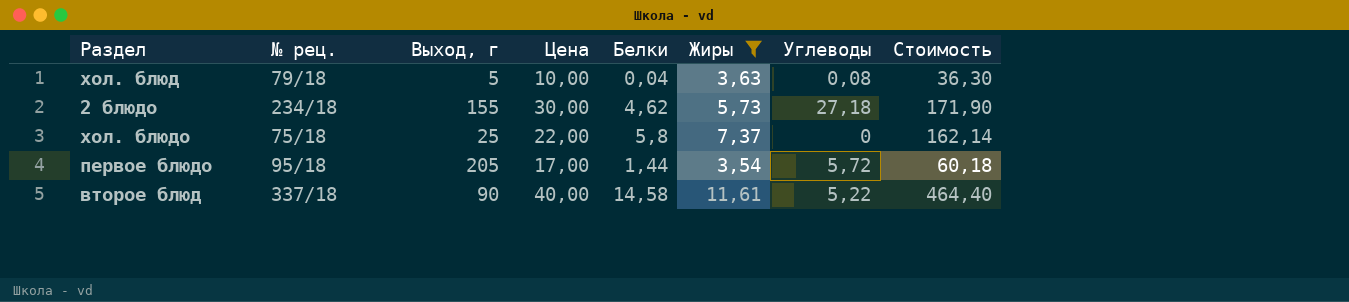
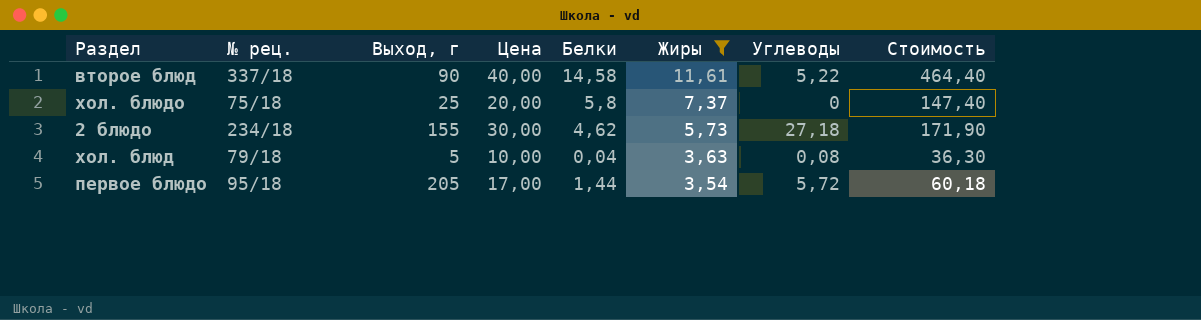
row order: none -> Жиры descending
хол. блюдо | Цена: 22,00 -> 20,00
хол. блюдо | Стоимость: 162,14 -> 147,40

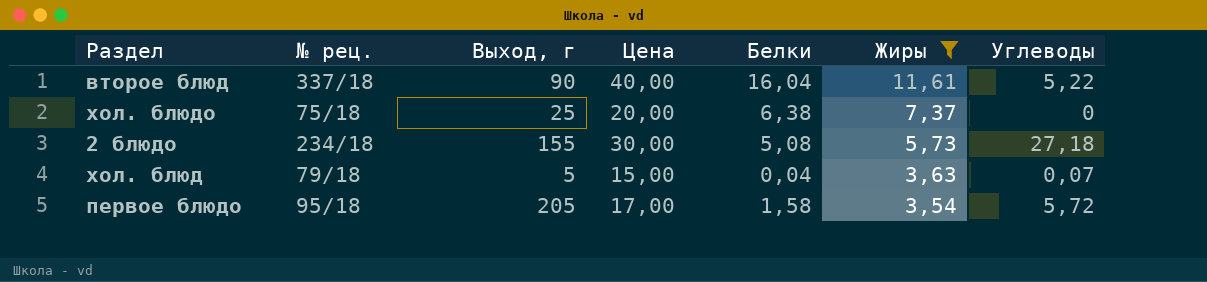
column Стоимость | formula: [Цена] * [Жиры] -> none
второе блюд | Белки: 14,58 -> 16,04
хол. блюдо | Белки: 5,8 -> 6,38
2 блюдо | Белки: 4,62 -> 5,08
хол. блюд | Цена: 10,00 -> 15,00
хол. блюд | Углеводы: 0,08 -> 0,07
первое блюдо | Белки: 1,44 -> 1,58

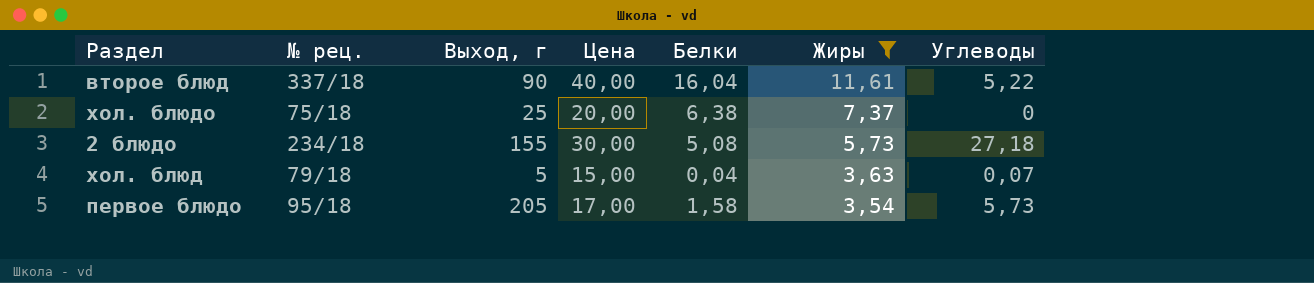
первое блюдо | Углеводы: 5,72 -> 5,73

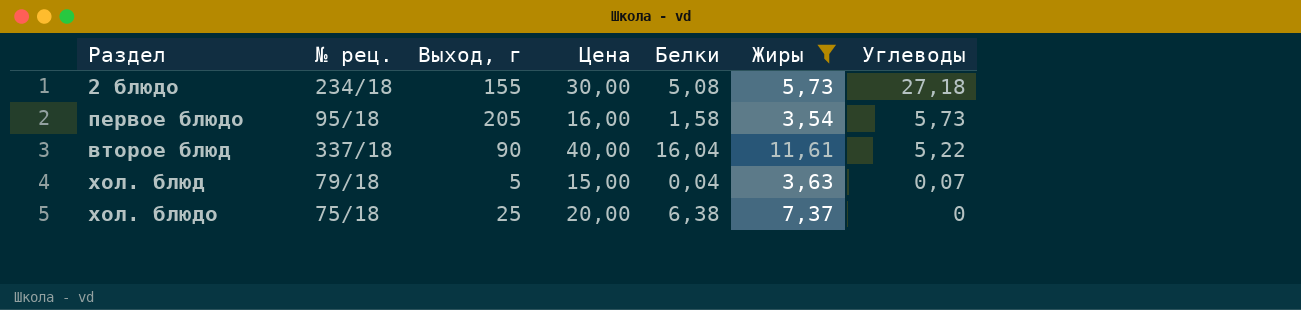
row order: Жиры descending -> Углеводы descending
первое блюдо | Цена: 17,00 -> 16,00

